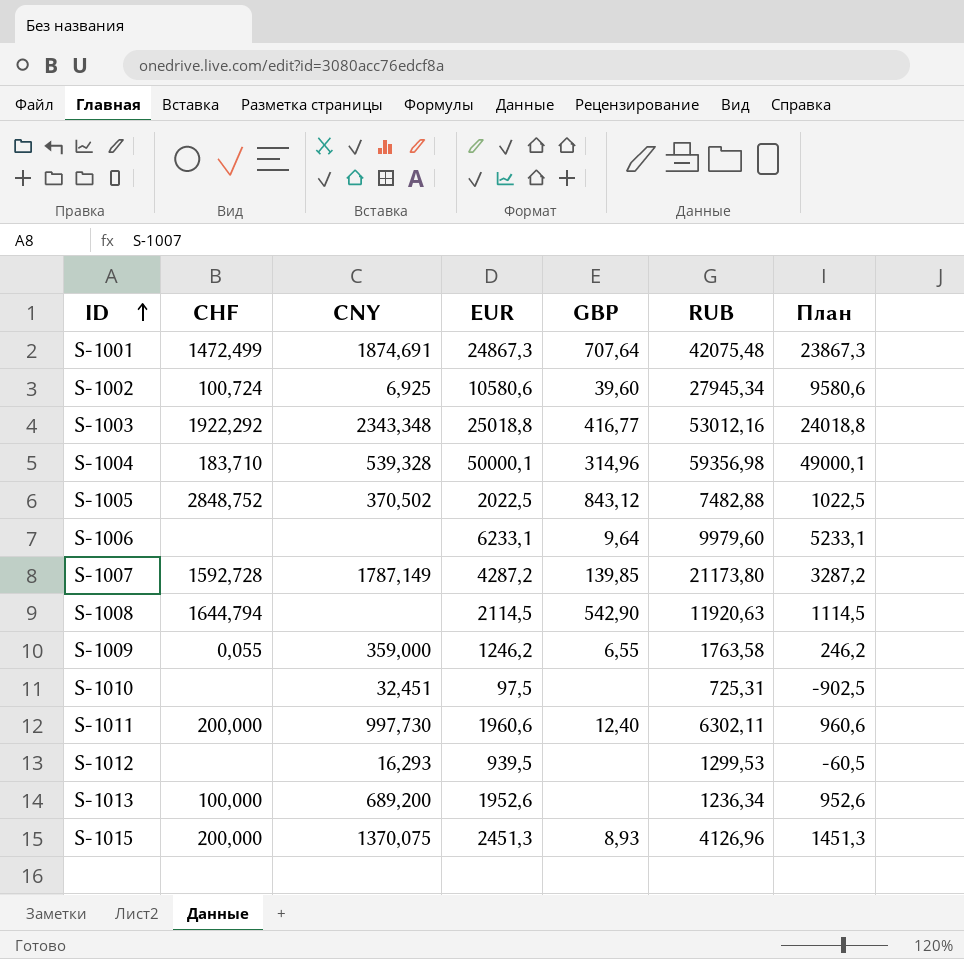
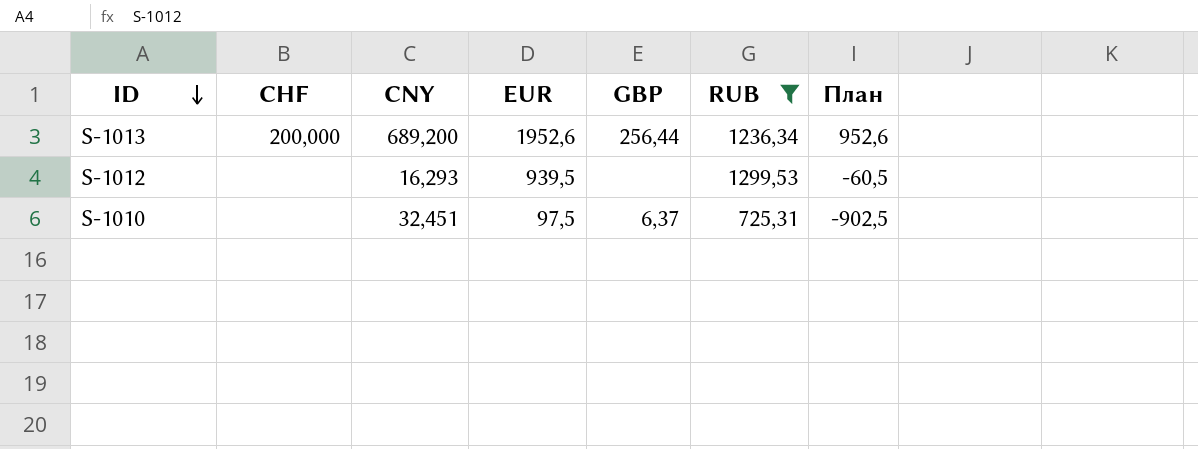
filter: none -> RUB <= 1299,53
row order: ID ascending -> ID descending
S-1013 | CHF: 100,000 -> 200,000
S-1013 | GBP: none -> 256,44
S-1010 | GBP: none -> 6,37

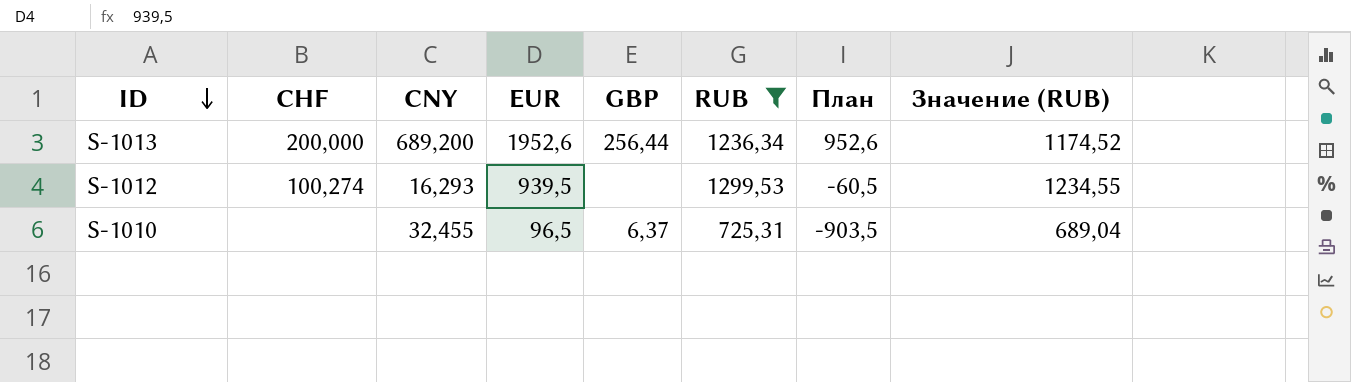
column Значение (RUB) | formula: none -> [RUB] * 0,95
S-1012 | CHF: none -> 100,274
S-1010 | CNY: 32,451 -> 32,455
S-1010 | EUR: 97,5 -> 96,5
S-1010 | План: -902,5 -> -903,5

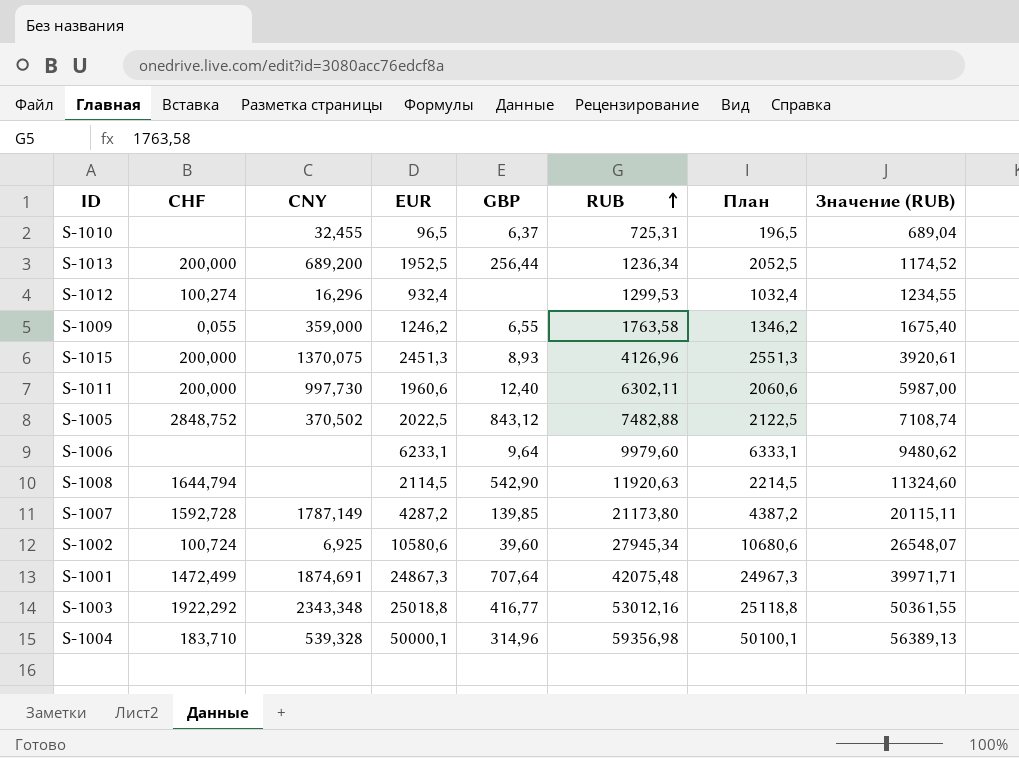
filter: RUB <= 1299,53 -> none
row order: ID descending -> RUB ascending
column План | formula: [EUR] - 1000 -> [EUR] + 100
S-1013 | EUR: 1952,6 -> 1952,5
S-1012 | CNY: 16,293 -> 16,296
S-1012 | EUR: 939,5 -> 932,4

